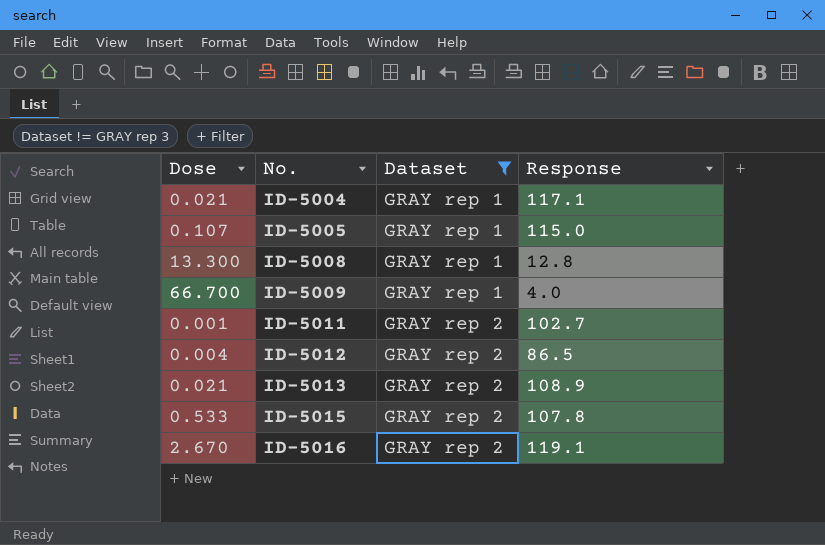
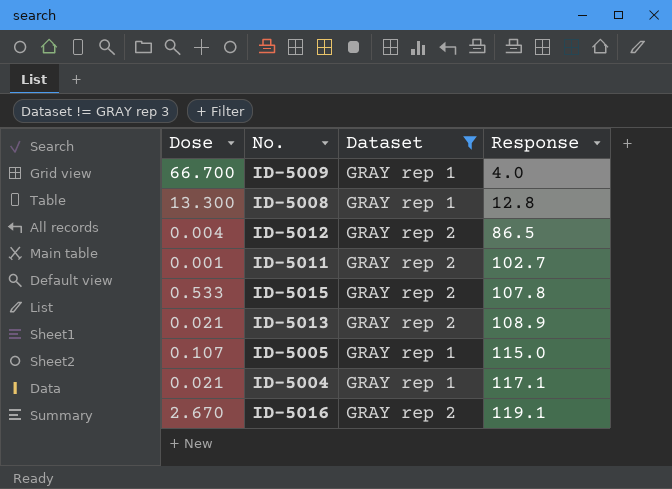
row order: No. ascending -> Response ascending

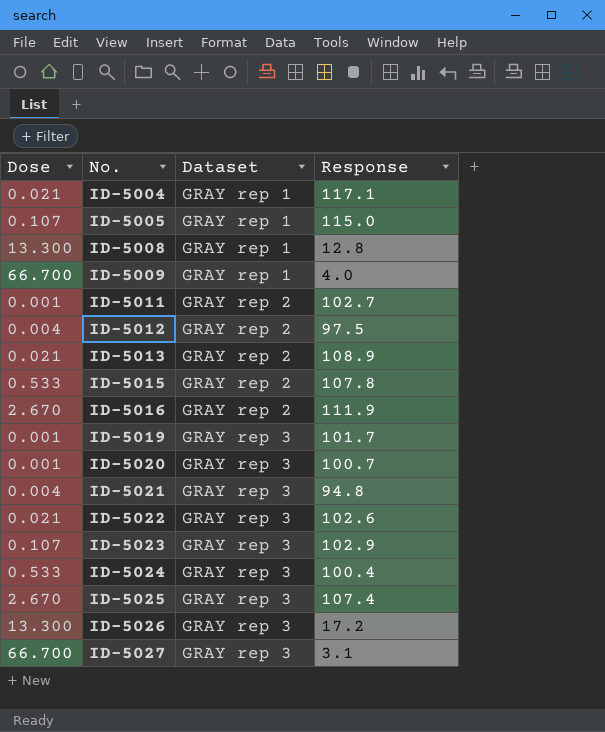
filter: Dataset != GRAY rep 3 -> none
row order: Response ascending -> No. ascending
ID-5012 | Response: 86.5 -> 97.5
ID-5016 | Response: 119.1 -> 111.9

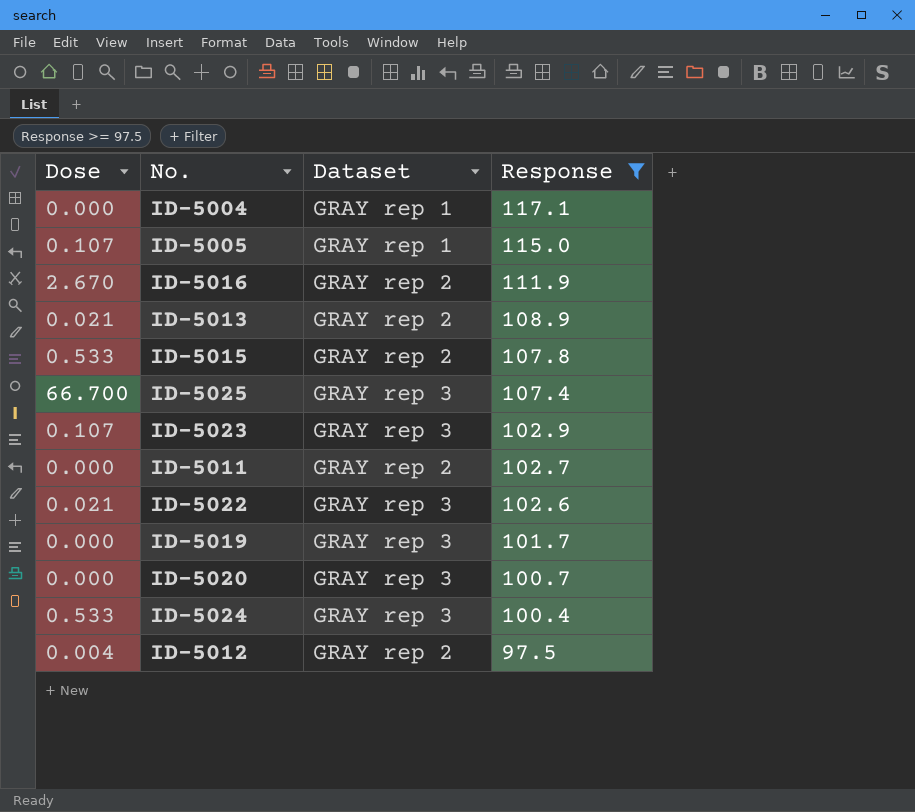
filter: none -> Response >= 97.5
row order: No. ascending -> Response descending
ID-5004 | Dose: 0.021 -> 0.000
ID-5025 | Dose: 2.670 -> 66.700
ID-5011 | Dose: 0.001 -> 0.000
ID-5019 | Dose: 0.001 -> 0.000
ID-5020 | Dose: 0.001 -> 0.000

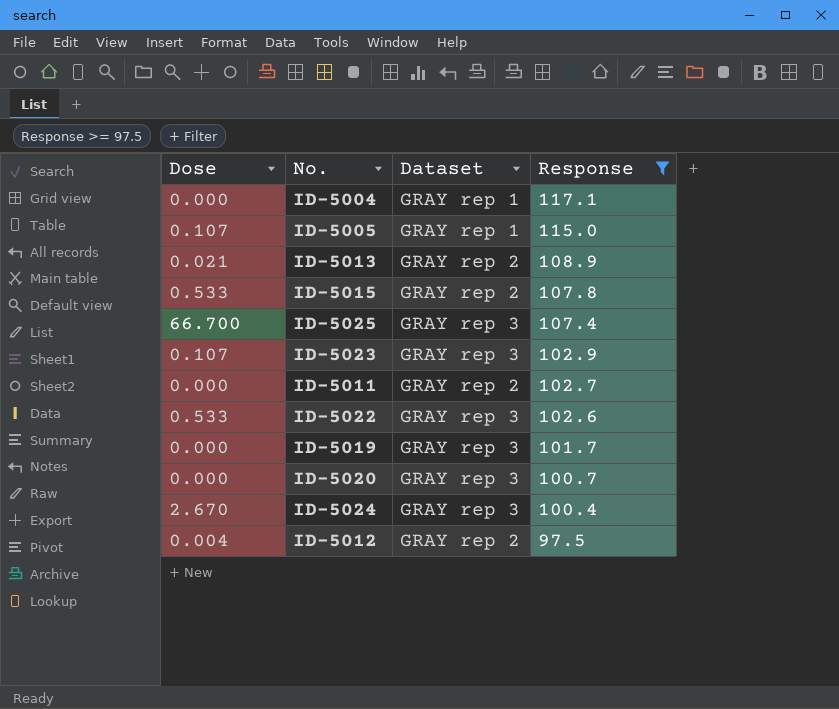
row ID-5016: 2.670 | GRAY rep 2 | 111.9 -> none
ID-5022 | Dose: 0.021 -> 0.533
ID-5024 | Dose: 0.533 -> 2.670

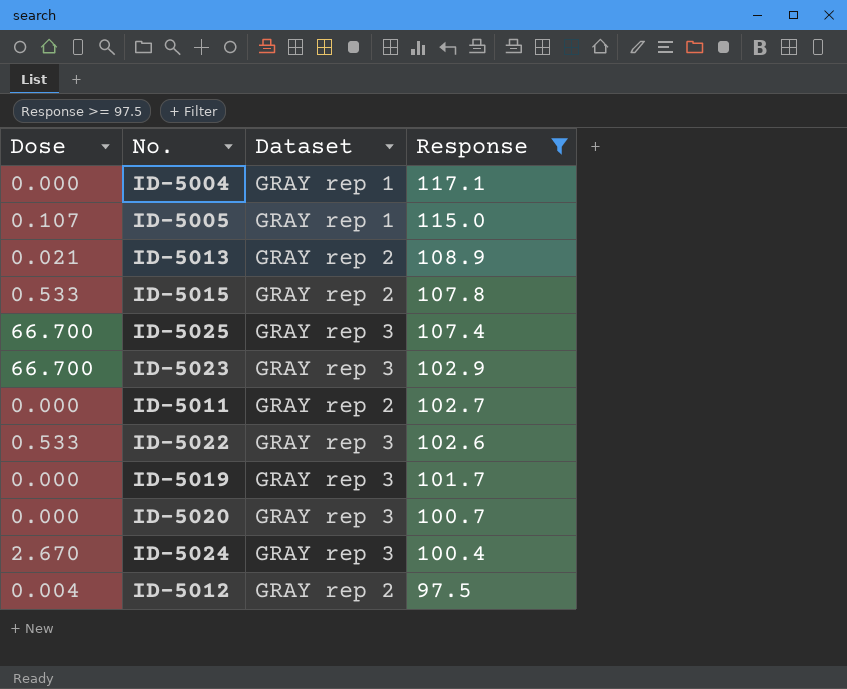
ID-5023 | Dose: 0.107 -> 66.700

